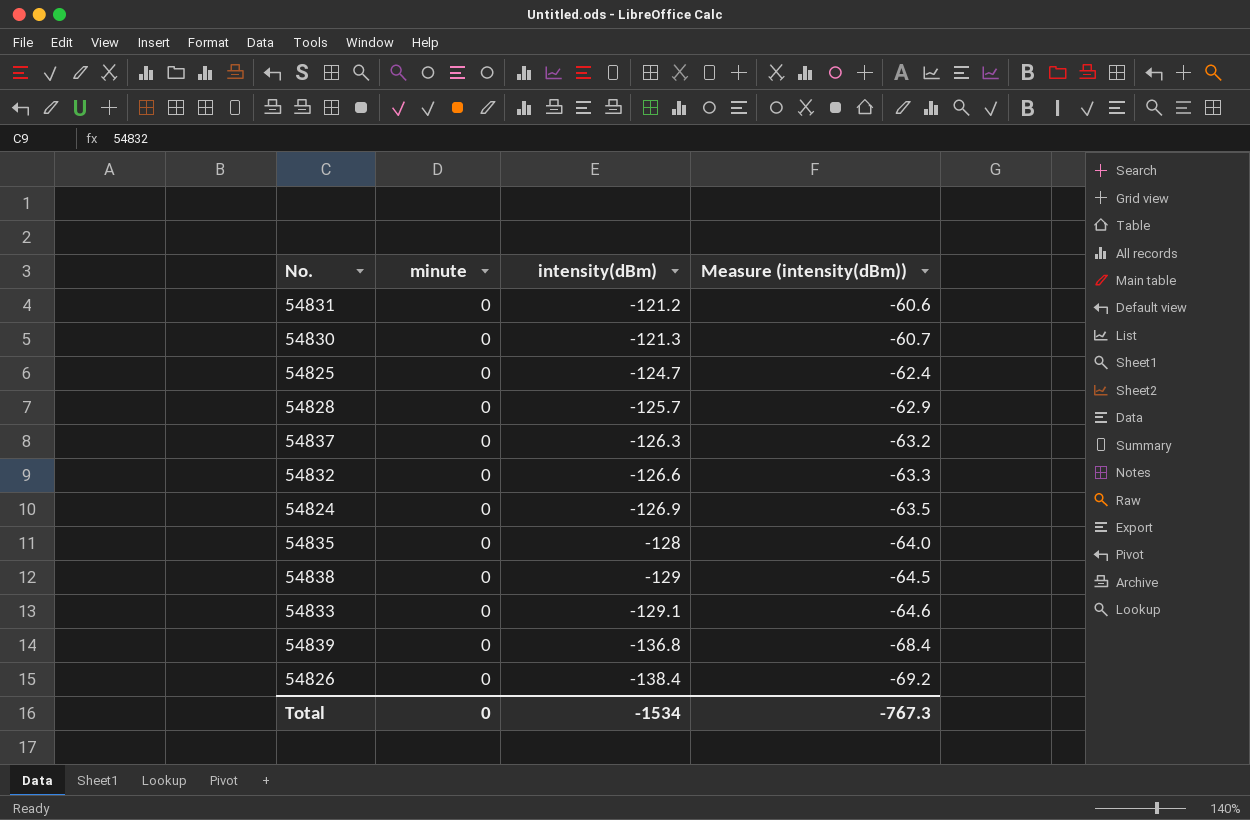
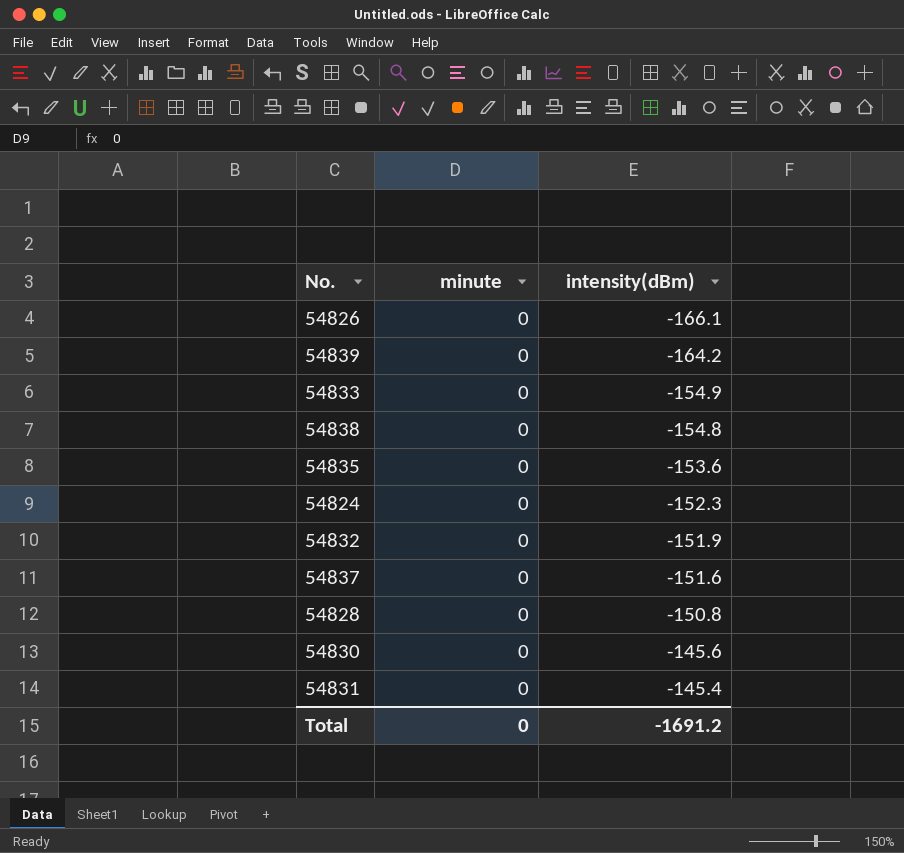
row order: intensity(dBm) descending -> intensity(dBm) ascending
column Measure (intensity(dBm)) | formula: [intensity(dBm)] * 0.5 -> none
row 54825: 0 | -124.7 | -62.4 -> none
54826 | intensity(dBm): -138.4 -> -166.1
54839 | intensity(dBm): -136.8 -> -164.2
54833 | intensity(dBm): -129.1 -> -154.9
54838 | intensity(dBm): -129 -> -154.8
54835 | intensity(dBm): -128 -> -153.6
54824 | intensity(dBm): -126.9 -> -152.3
54832 | intensity(dBm): -126.6 -> -151.9
54837 | intensity(dBm): -126.3 -> -151.6
54828 | intensity(dBm): -125.7 -> -150.8
54830 | intensity(dBm): -121.3 -> -145.6
54831 | intensity(dBm): -121.2 -> -145.4
Total | intensity(dBm): -1534 -> -1691.2

